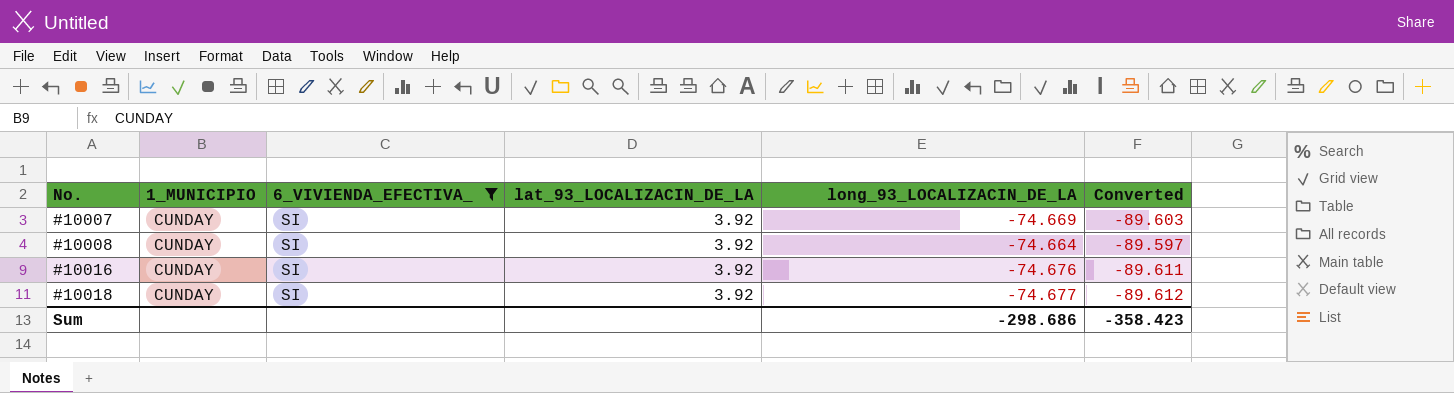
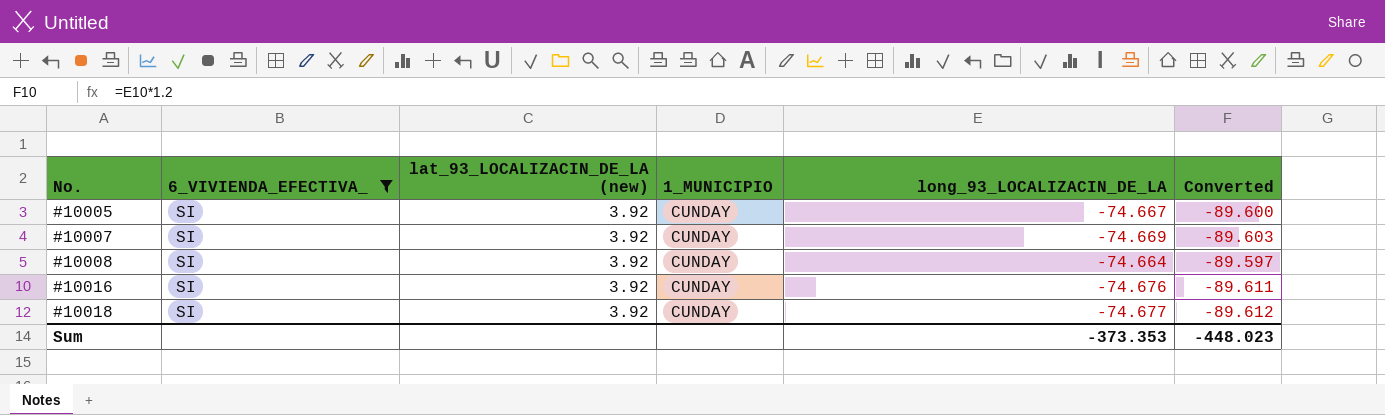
column name: lat_93_LOCALIZACIN_DE_LA -> lat_93_LOCALIZACIN_DE_LA (new)
column 1_MUNICIPIO | position: 2 -> 4
row #10005: none -> SI | 3.92 | CUNDAY | -74.667 | -89.600
Sum | long_93_LOCALIZACIN_DE_LA: -298.686 -> -373.353
Sum | Converted: -358.423 -> -448.023

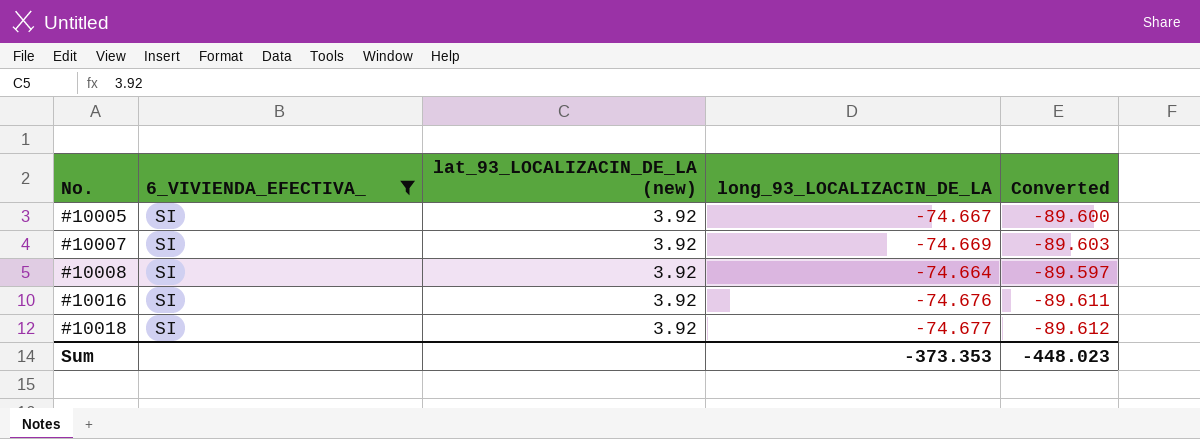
column 1_MUNICIPIO | position: 4 -> none

